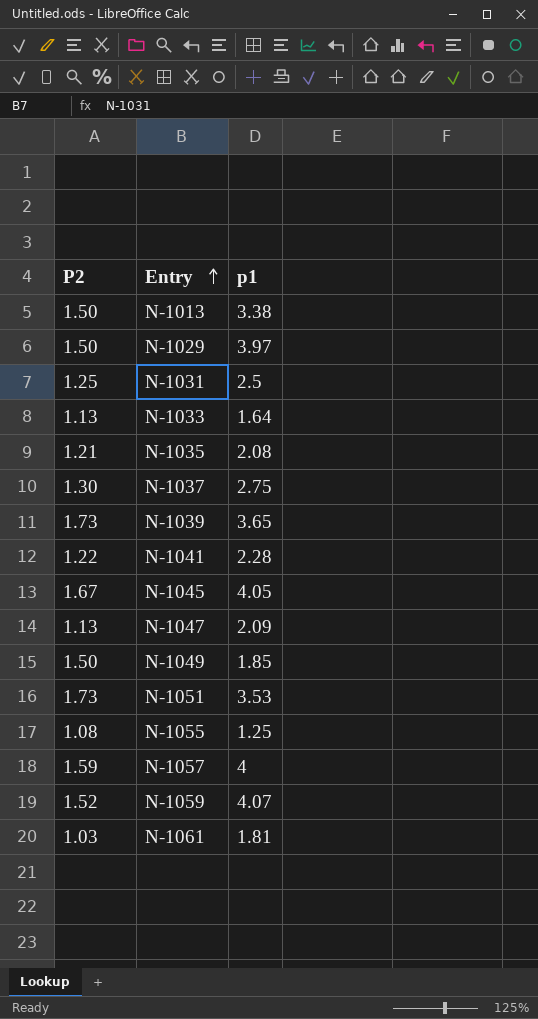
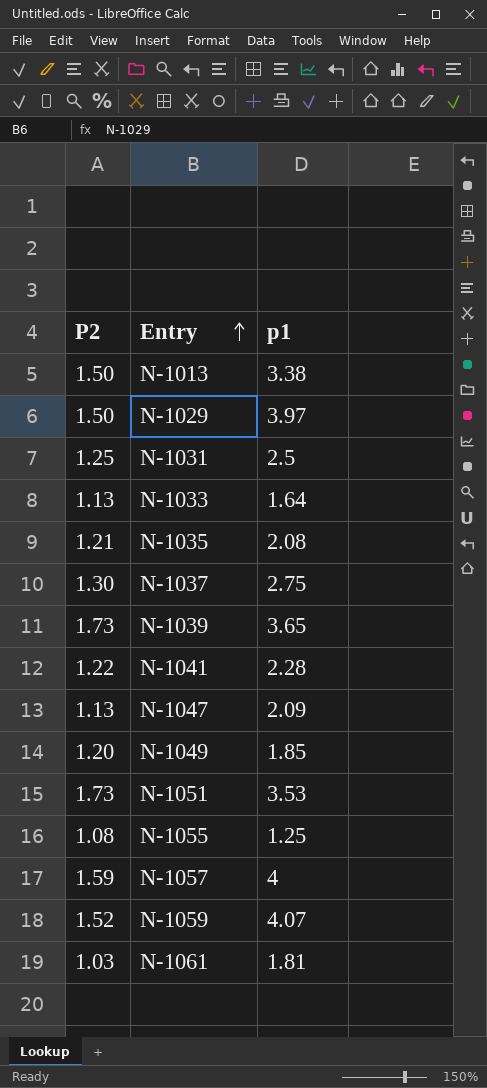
row N-1045: 1.67 | 4.05 -> none
N-1049 | P2: 1.50 -> 1.20

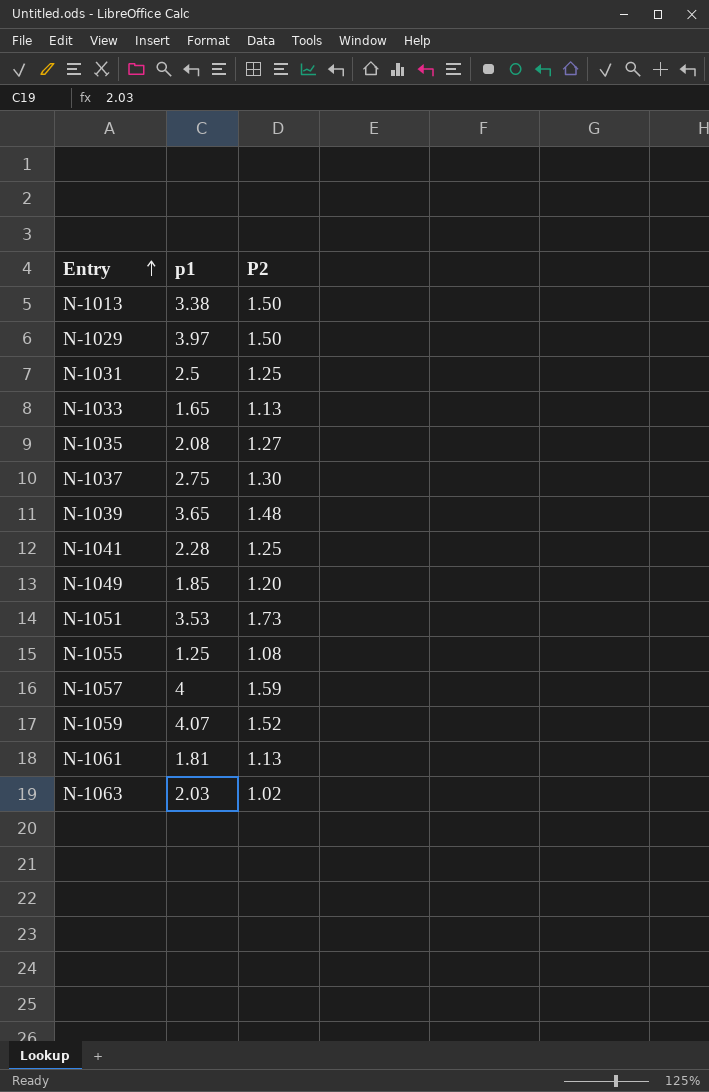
column P2 | position: 1 -> 3
row N-1047: 1.13 | 2.09 -> none
N-1033 | p1: 1.64 -> 1.65
N-1035 | P2: 1.21 -> 1.27
N-1039 | P2: 1.73 -> 1.48
N-1041 | P2: 1.22 -> 1.25
N-1061 | P2: 1.03 -> 1.13
row N-1063: none -> 2.03 | 1.02

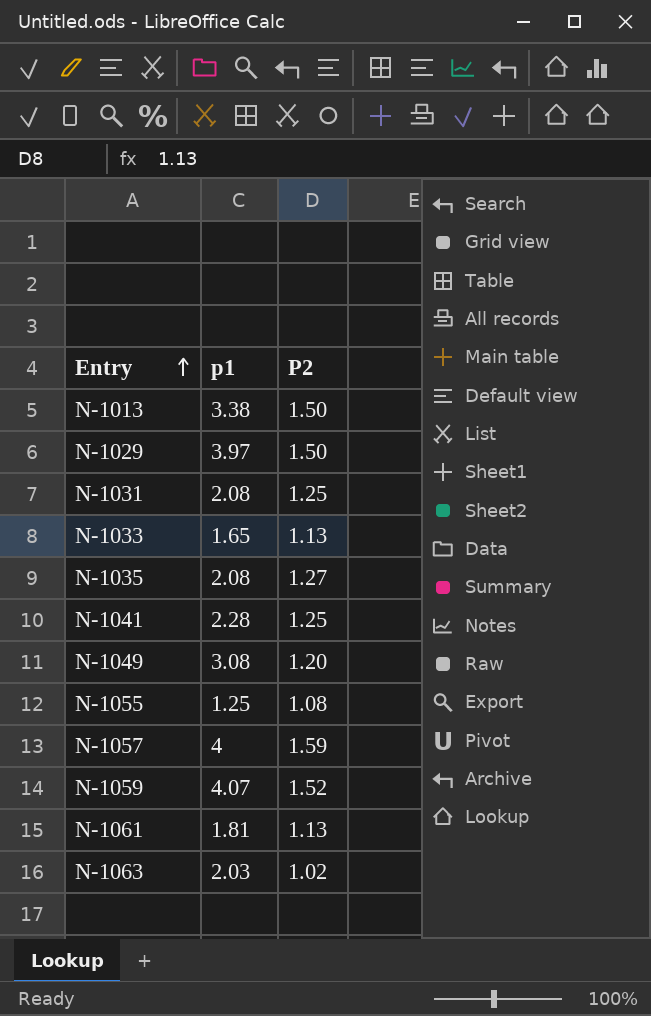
row N-1037: 2.75 | 1.30 -> none
row N-1039: 3.65 | 1.48 -> none
row N-1051: 3.53 | 1.73 -> none
N-1031 | p1: 2.5 -> 2.08
N-1049 | p1: 1.85 -> 3.08

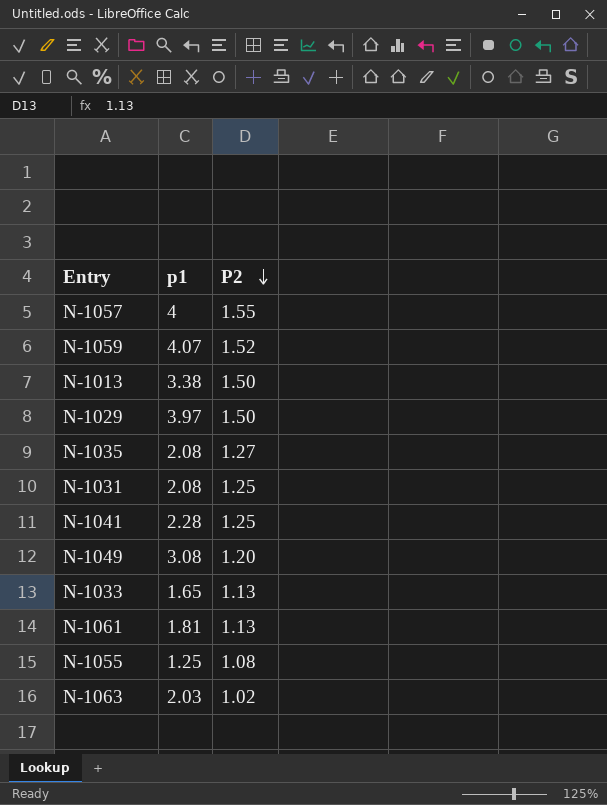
row order: Entry ascending -> P2 descending
N-1057 | P2: 1.59 -> 1.55

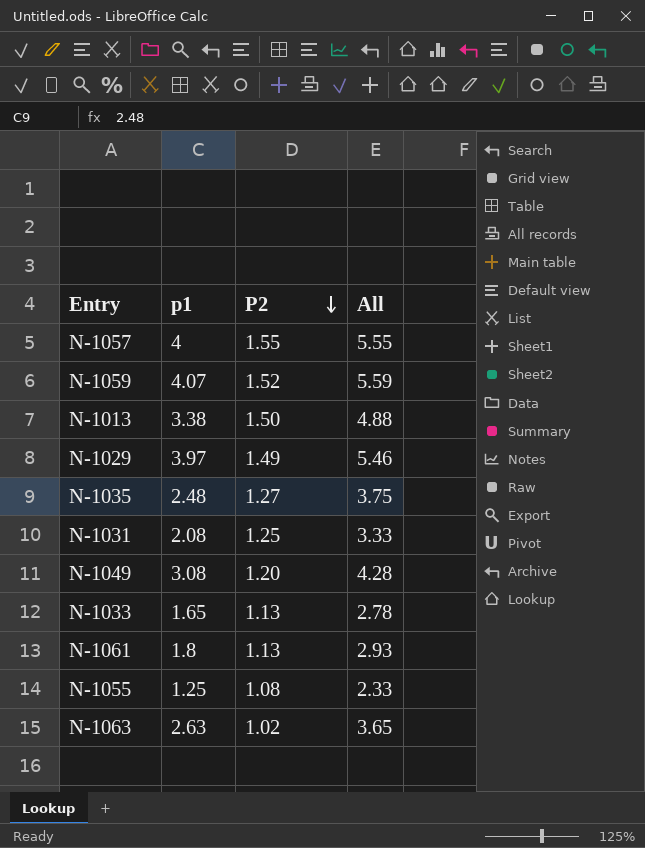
column All | formula: none -> [p1] + [P2]
row N-1041: 2.28 | 1.25 -> none
N-1029 | P2: 1.50 -> 1.49
N-1035 | p1: 2.08 -> 2.48
N-1061 | p1: 1.81 -> 1.8
N-1063 | p1: 2.03 -> 2.63

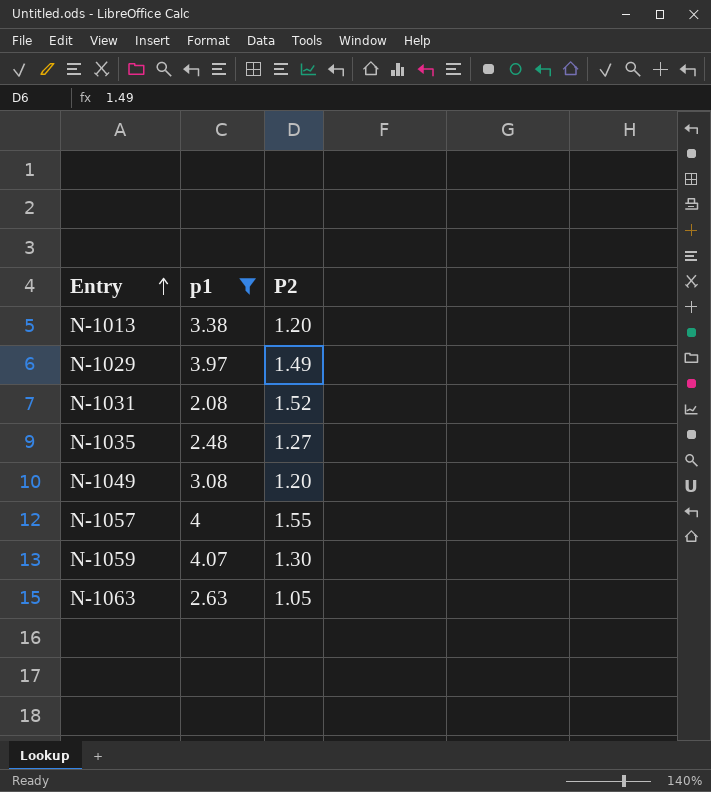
filter: none -> p1 >= 2.08
row order: P2 descending -> Entry ascending
column All | formula: [p1] + [P2] -> none
N-1013 | P2: 1.50 -> 1.20
N-1031 | P2: 1.25 -> 1.52
N-1059 | P2: 1.52 -> 1.30
N-1063 | P2: 1.02 -> 1.05

